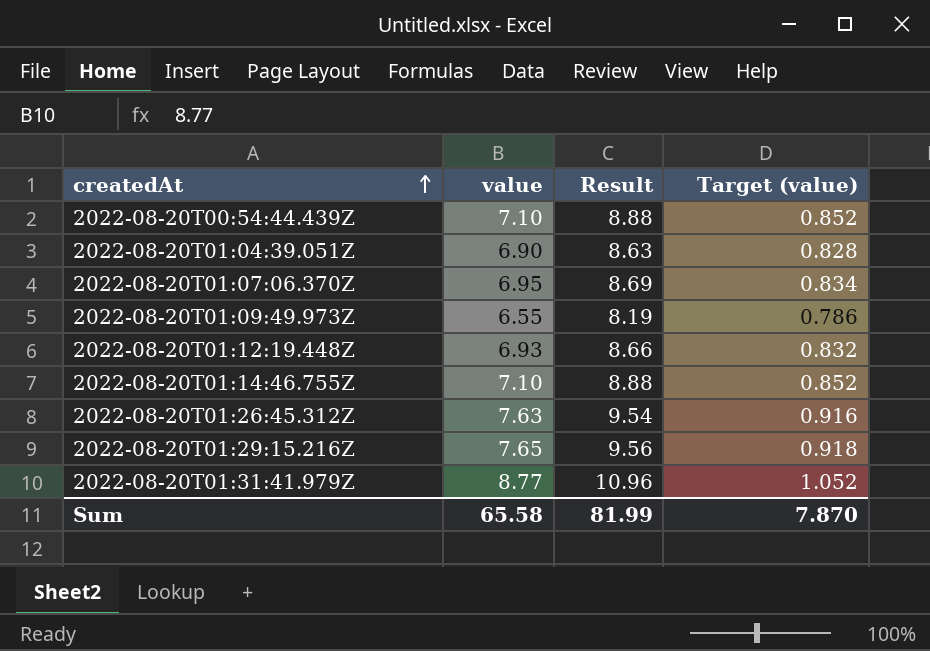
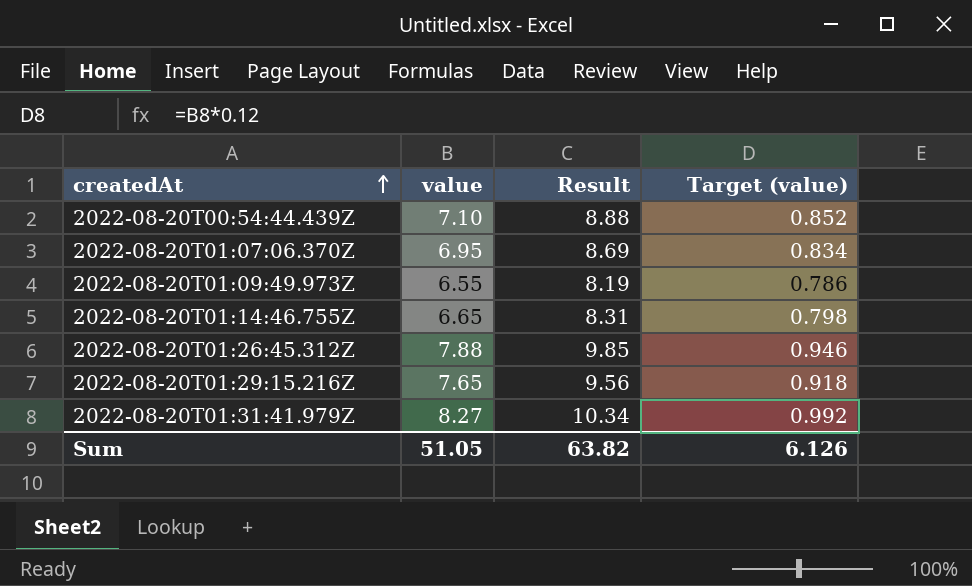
row 2022-08-20T01:04:39.051Z: 6.90 | 8.63 | 0.828 -> none
row 2022-08-20T01:12:19.448Z: 6.93 | 8.66 | 0.832 -> none
2022-08-20T01:14:46.755Z | value: 7.10 -> 6.65
2022-08-20T01:14:46.755Z | Result: 8.88 -> 8.31
2022-08-20T01:14:46.755Z | Target (value): 0.852 -> 0.798
2022-08-20T01:26:45.312Z | value: 7.63 -> 7.88
2022-08-20T01:26:45.312Z | Result: 9.54 -> 9.85
2022-08-20T01:26:45.312Z | Target (value): 0.916 -> 0.946
2022-08-20T01:31:41.979Z | value: 8.77 -> 8.27
2022-08-20T01:31:41.979Z | Result: 10.96 -> 10.34
2022-08-20T01:31:41.979Z | Target (value): 1.052 -> 0.992
Sum | value: 65.58 -> 51.05
Sum | Result: 81.99 -> 63.82
Sum | Target (value): 7.870 -> 6.126

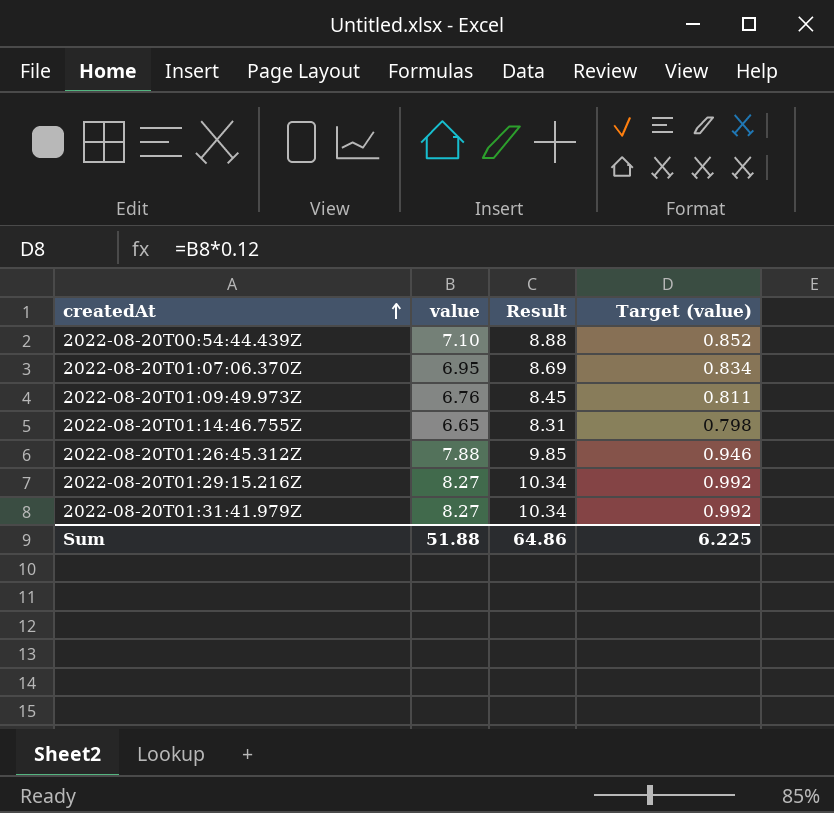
2022-08-20T01:09:49.973Z | value: 6.55 -> 6.76
2022-08-20T01:09:49.973Z | Result: 8.19 -> 8.45
2022-08-20T01:09:49.973Z | Target (value): 0.786 -> 0.811
2022-08-20T01:29:15.216Z | value: 7.65 -> 8.27
2022-08-20T01:29:15.216Z | Result: 9.56 -> 10.34
2022-08-20T01:29:15.216Z | Target (value): 0.918 -> 0.992
Sum | value: 51.05 -> 51.88
Sum | Result: 63.82 -> 64.86
Sum | Target (value): 6.126 -> 6.225

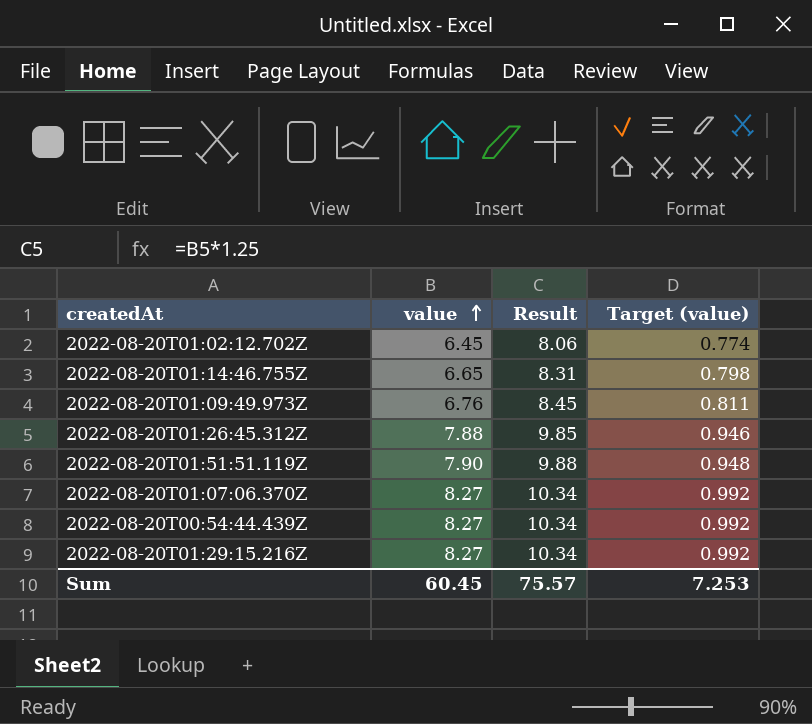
row order: createdAt ascending -> value ascending
row 2022-08-20T01:31:41.979Z: 8.27 | 10.34 | 0.992 -> none
row 2022-08-20T01:02:12.702Z: none -> 6.45 | 8.06 | 0.774
row 2022-08-20T01:51:51.119Z: none -> 7.90 | 9.88 | 0.948
2022-08-20T01:07:06.370Z | value: 6.95 -> 8.27
2022-08-20T01:07:06.370Z | Result: 8.69 -> 10.34
2022-08-20T01:07:06.370Z | Target (value): 0.834 -> 0.992
2022-08-20T00:54:44.439Z | value: 7.10 -> 8.27
2022-08-20T00:54:44.439Z | Result: 8.88 -> 10.34
2022-08-20T00:54:44.439Z | Target (value): 0.852 -> 0.992
Sum | value: 51.88 -> 60.45
Sum | Result: 64.86 -> 75.57
Sum | Target (value): 6.225 -> 7.253

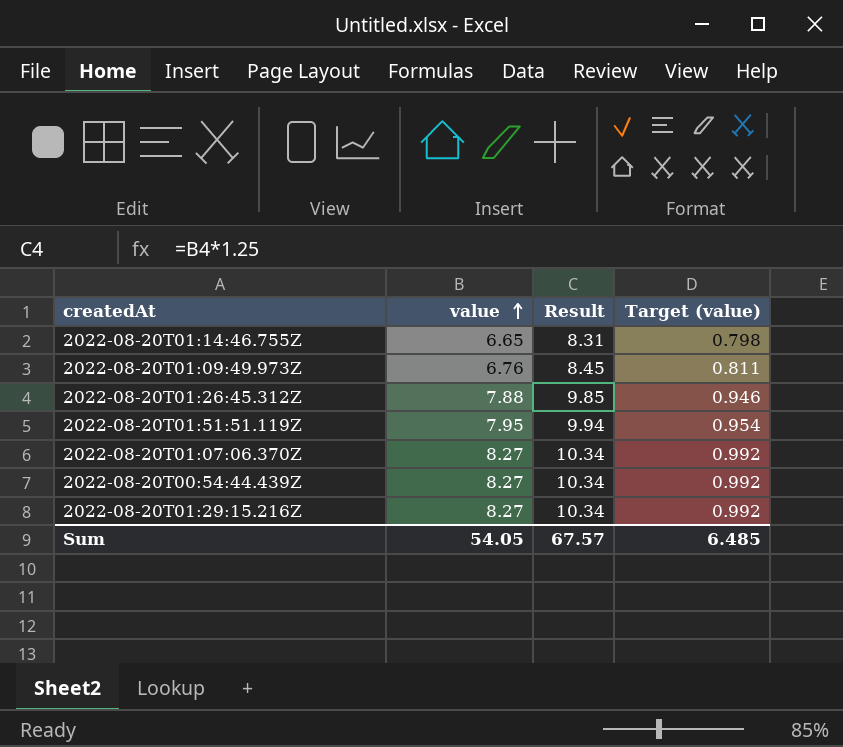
row 2022-08-20T01:02:12.702Z: 6.45 | 8.06 | 0.774 -> none
2022-08-20T01:51:51.119Z | value: 7.90 -> 7.95
2022-08-20T01:51:51.119Z | Result: 9.88 -> 9.94
2022-08-20T01:51:51.119Z | Target (value): 0.948 -> 0.954
Sum | value: 60.45 -> 54.05
Sum | Result: 75.57 -> 67.57
Sum | Target (value): 7.253 -> 6.485

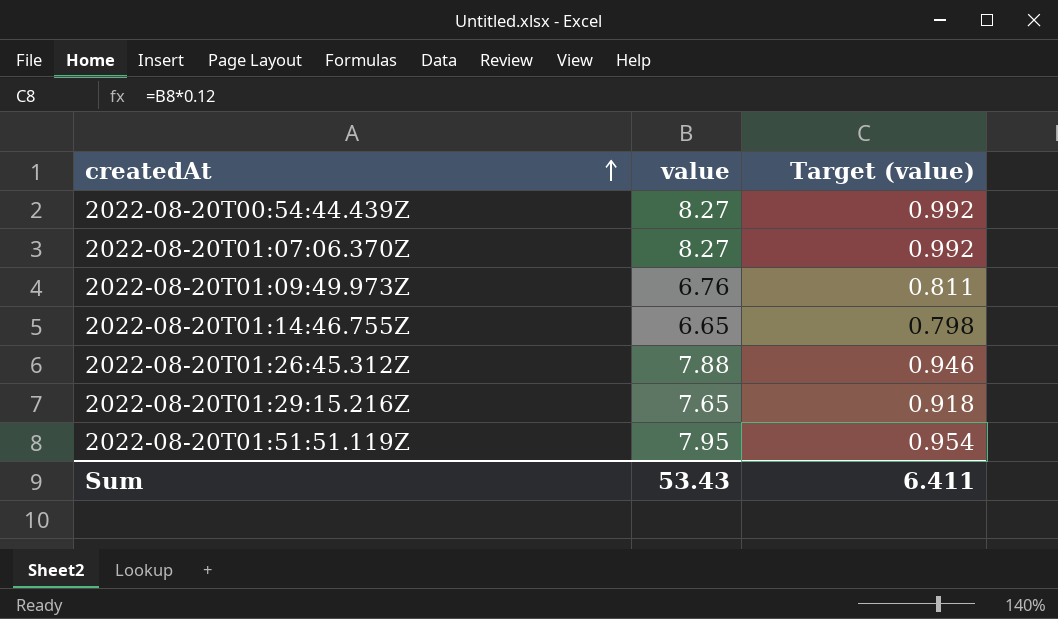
row order: value ascending -> createdAt ascending
column Result | formula: [value] * 1.25 -> none
2022-08-20T01:29:15.216Z | value: 8.27 -> 7.65
2022-08-20T01:29:15.216Z | Target (value): 0.992 -> 0.918
Sum | value: 54.05 -> 53.43
Sum | Target (value): 6.485 -> 6.411

